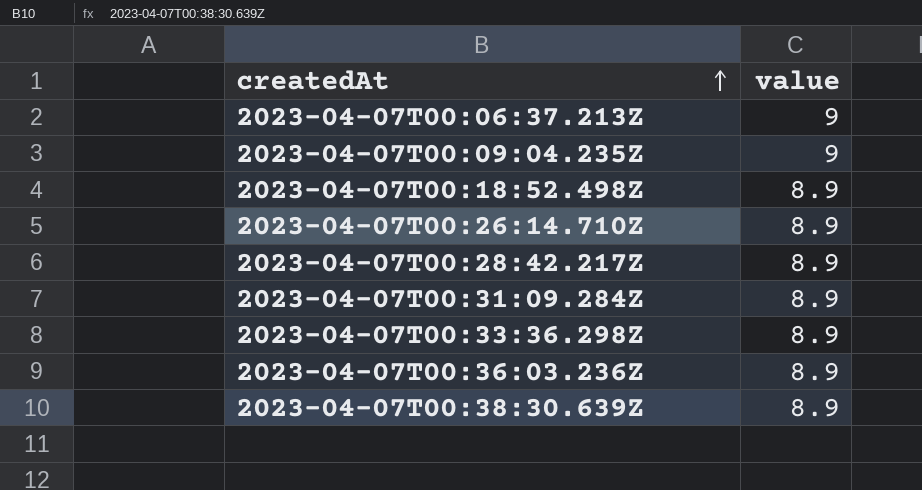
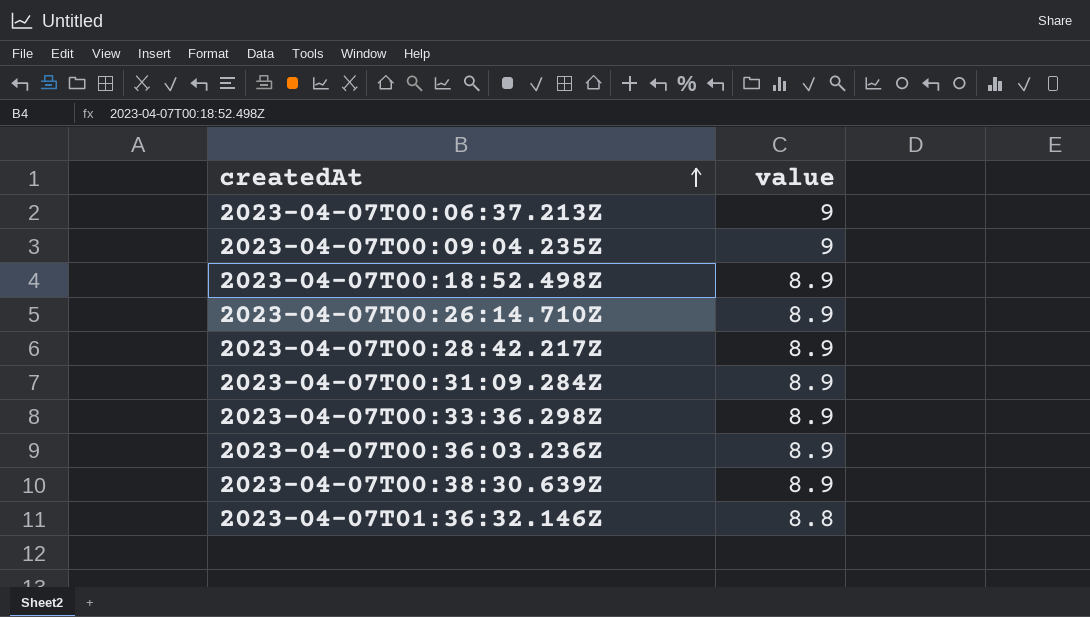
row 2023-04-07T01:36:32.146Z: none -> 8.8

